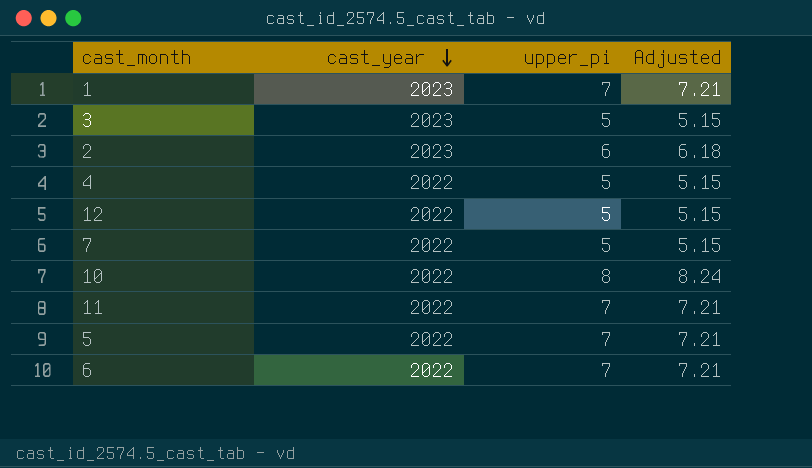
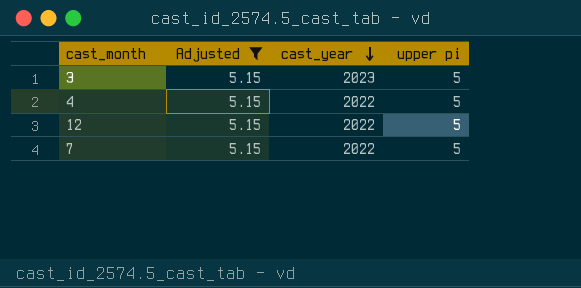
filter: none -> Adjusted = 5.15
column Adjusted | position: 4 -> 2
column name: upper_pi -> upper pi

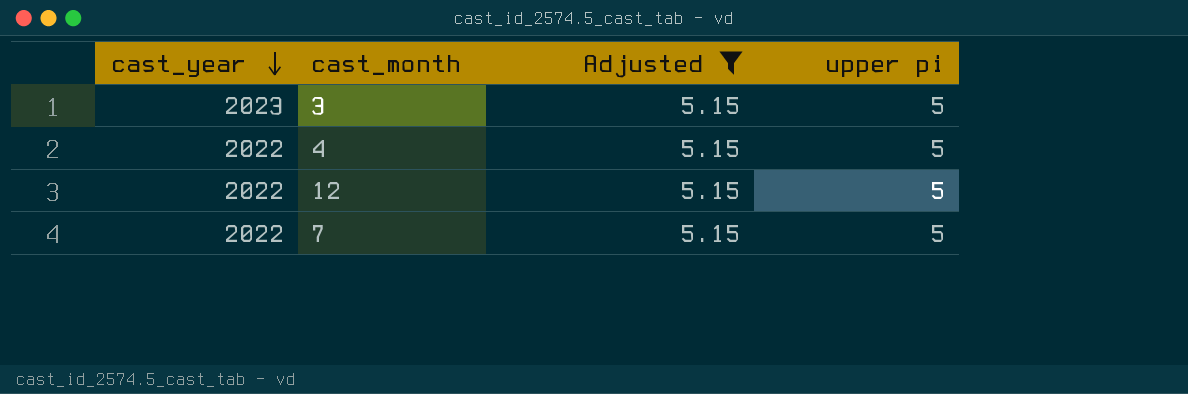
column cast_year | position: 3 -> 1

